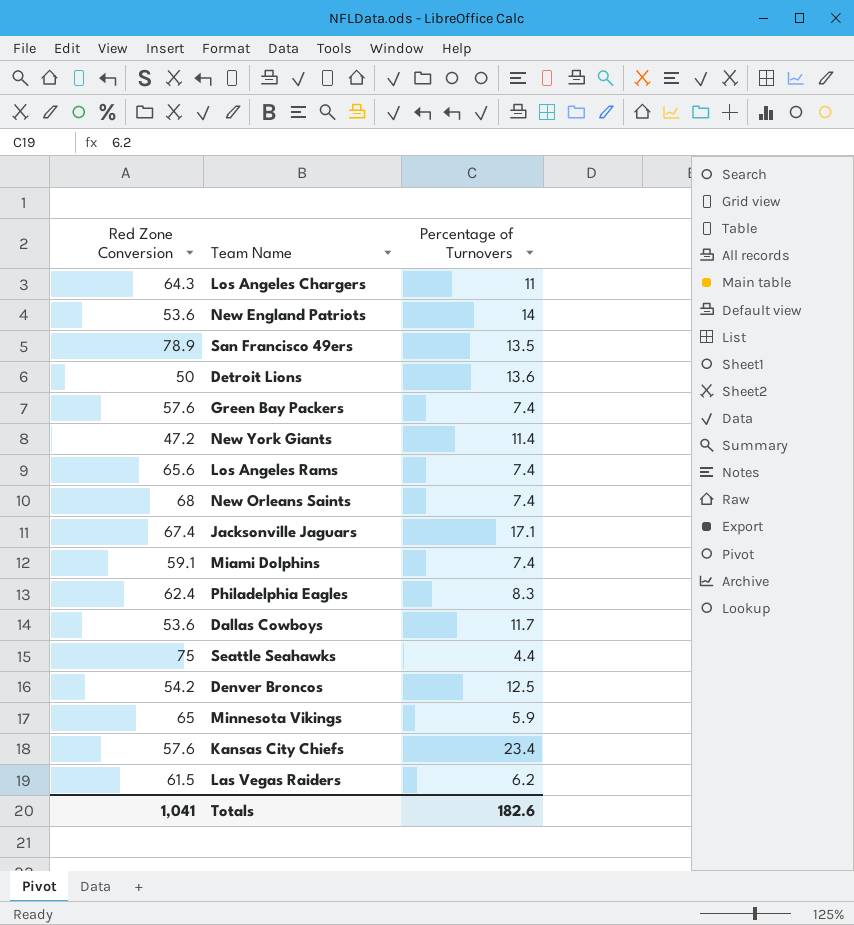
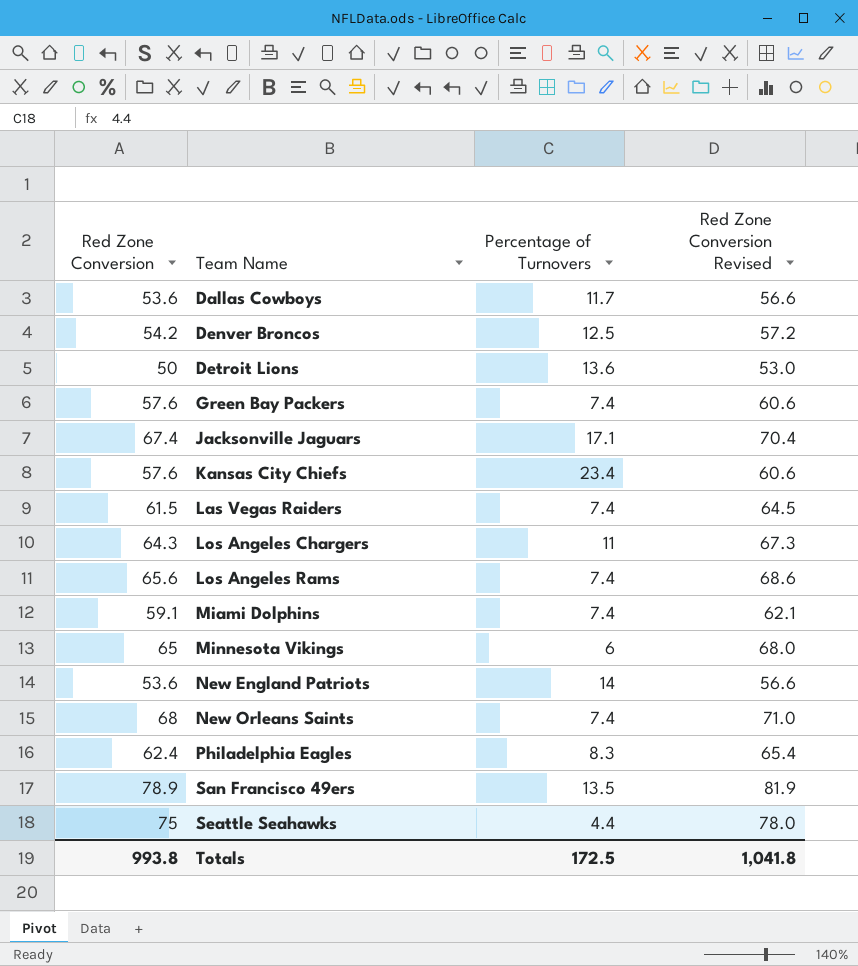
row order: none -> Team Name ascending
column Red Zone Conversion Revised | formula: none -> [Red Zone Conversion] + 3
row New York Giants: 47.2 | 11.4 -> none
Las Vegas Raiders | Percentage of Turnovers: 6.2 -> 7.4
Minnesota Vikings | Percentage of Turnovers: 5.9 -> 6
Totals | Red Zone Conversion: 1,041 -> 993.8
Totals | Percentage of Turnovers: 182.6 -> 172.5

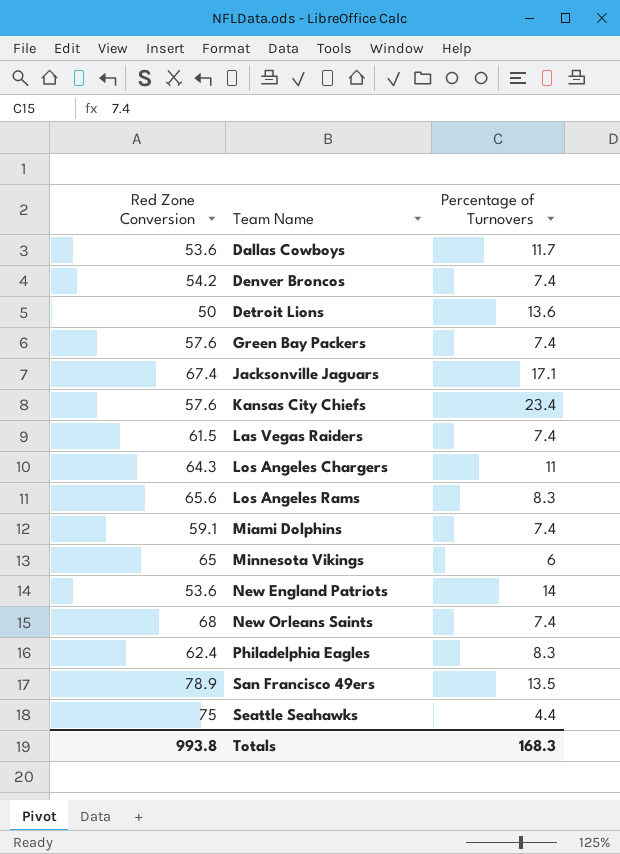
column Red Zone Conversion Revised | formula: [Red Zone Conversion] + 3 -> none
Denver Broncos | Percentage of Turnovers: 12.5 -> 7.4
Los Angeles Rams | Percentage of Turnovers: 7.4 -> 8.3
Totals | Percentage of Turnovers: 172.5 -> 168.3

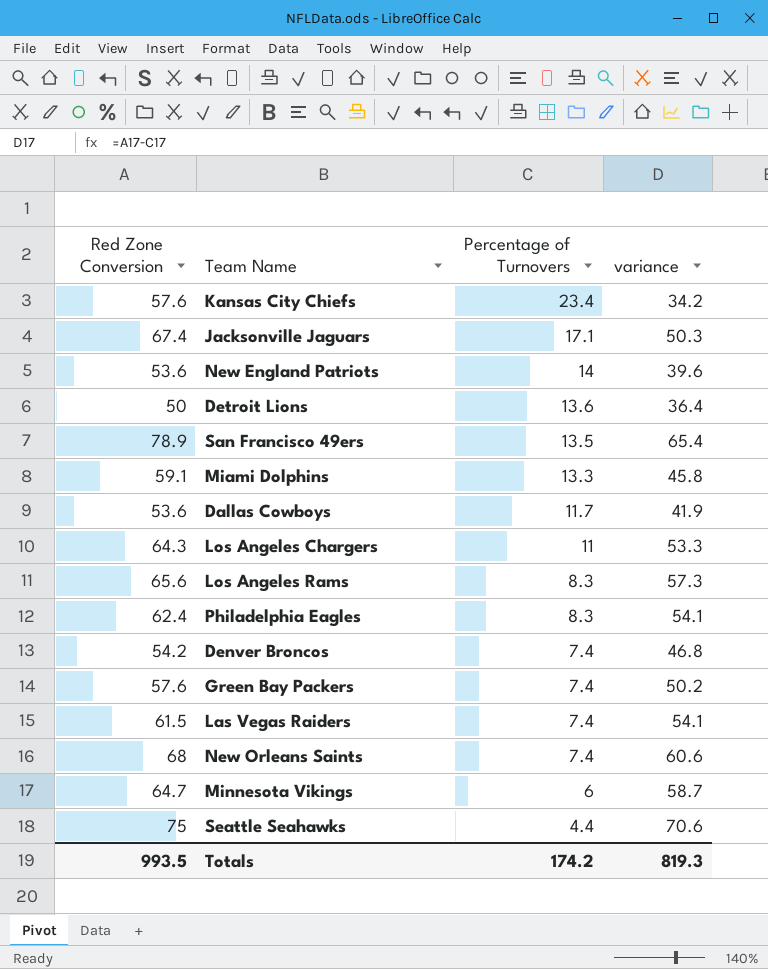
row order: Team Name ascending -> Percentage of Turnovers descending
column variance | formula: none -> [Red Zone Conversion] - [Percentage of Turnovers]
Miami Dolphins | Percentage of Turnovers: 7.4 -> 13.3
Minnesota Vikings | Red Zone Conversion: 65 -> 64.7
Totals | Red Zone Conversion: 993.8 -> 993.5
Totals | Percentage of Turnovers: 168.3 -> 174.2

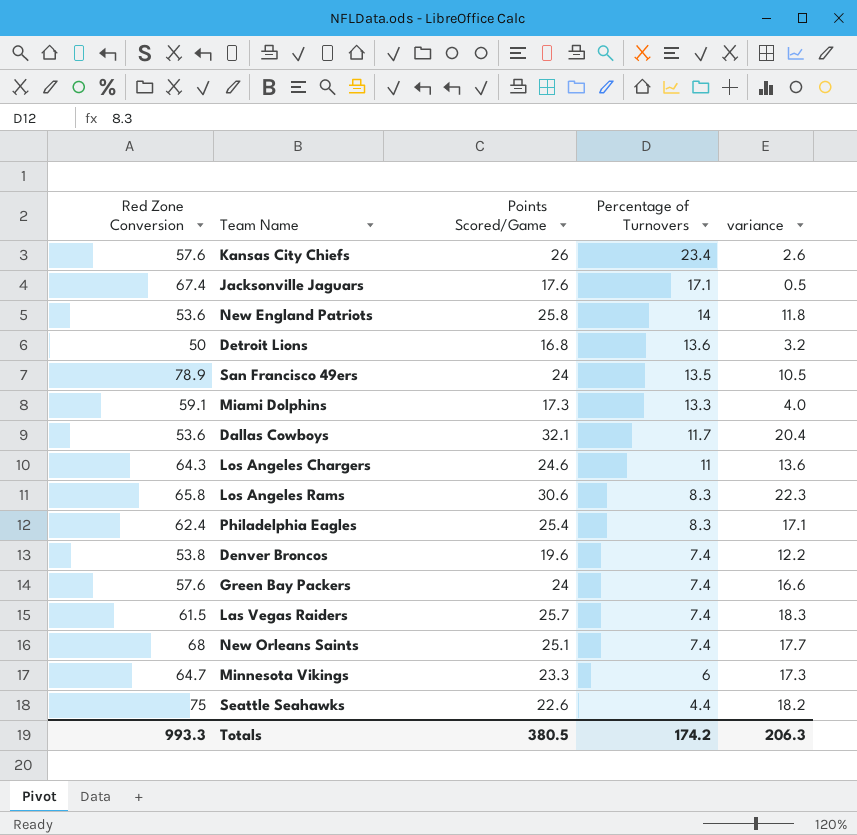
column Points Scored/Game | position: none -> 3
column variance | formula: [Red Zone Conversion] - [Percentage of Turnovers] -> [Points Scored/Game] - [Percentage of Turnovers]
Los Angeles Rams | Red Zone Conversion: 65.6 -> 65.8
Denver Broncos | Red Zone Conversion: 54.2 -> 53.8
Totals | Red Zone Conversion: 993.5 -> 993.3
Totals | variance: 819.3 -> 206.3

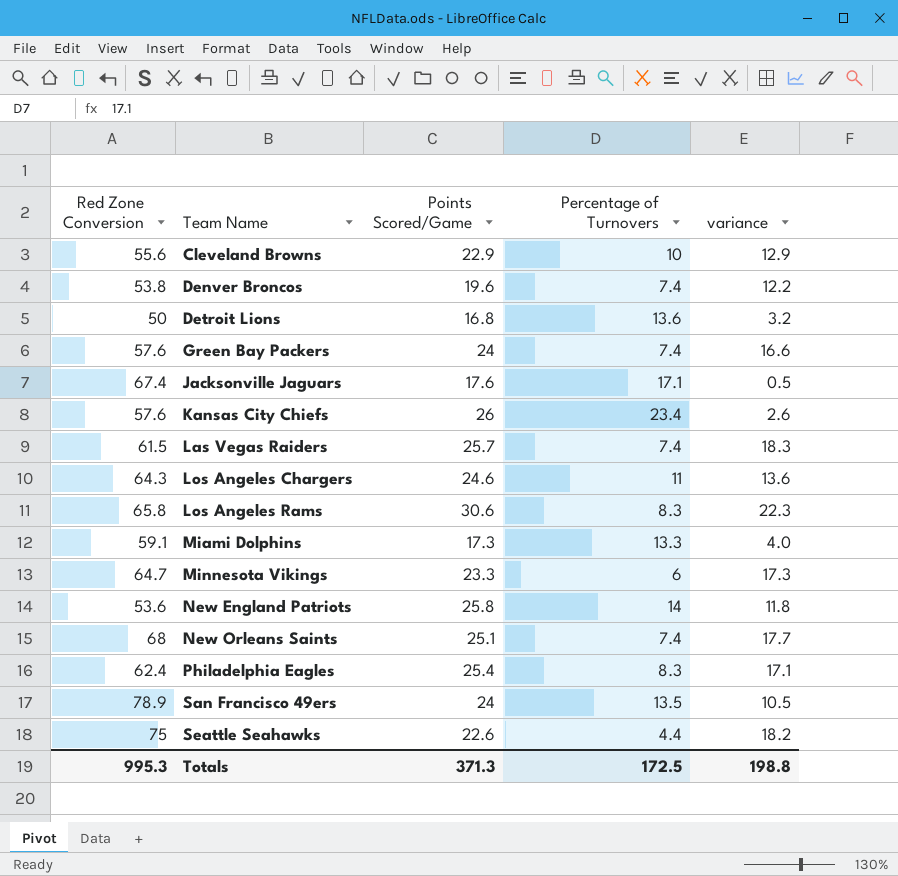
row order: Percentage of Turnovers descending -> Team Name ascending
row Dallas Cowboys: 53.6 | 32.1 | 11.7 | 20.4 -> none
row Cleveland Browns: none -> 55.6 | 22.9 | 10 | 12.9
Totals | Red Zone Conversion: 993.3 -> 995.3
Totals | Points Scored/Game: 380.5 -> 371.3
Totals | Percentage of Turnovers: 174.2 -> 172.5
Totals | variance: 206.3 -> 198.8

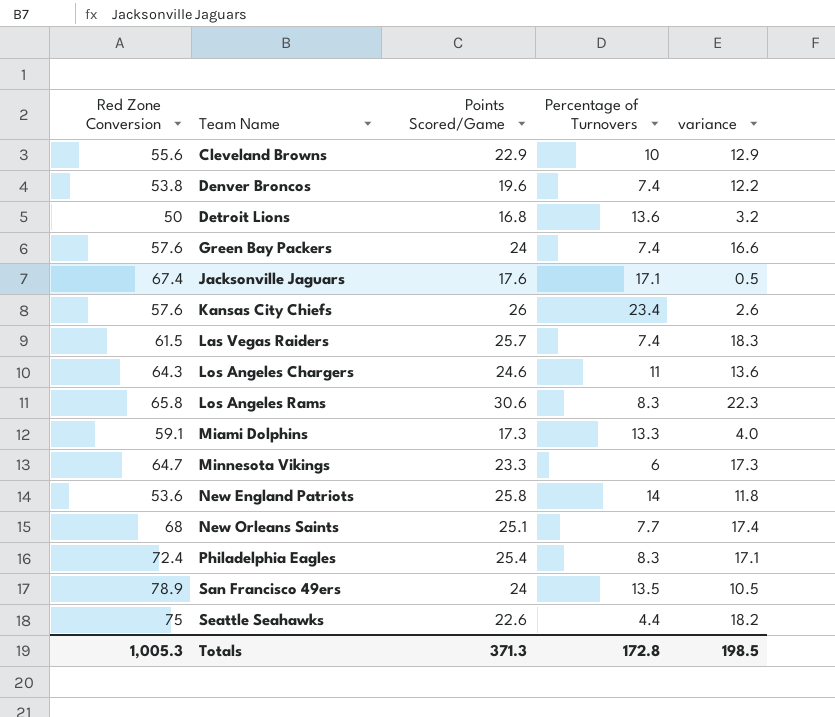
New Orleans Saints | Percentage of Turnovers: 7.4 -> 7.7
New Orleans Saints | variance: 17.7 -> 17.4
Philadelphia Eagles | Red Zone Conversion: 62.4 -> 72.4
Totals | Red Zone Conversion: 995.3 -> 1,005.3
Totals | Percentage of Turnovers: 172.5 -> 172.8
Totals | variance: 198.8 -> 198.5

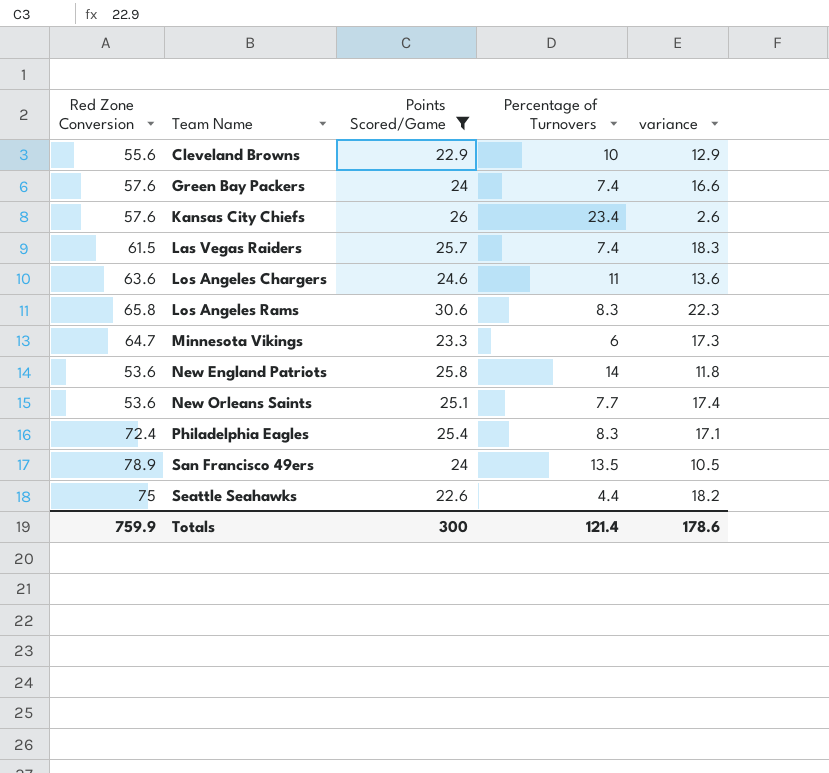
filter: none -> Points Scored/Game >= 22.6
Los Angeles Chargers | Red Zone Conversion: 64.3 -> 63.6
New Orleans Saints | Red Zone Conversion: 68 -> 53.6
Totals | Red Zone Conversion: 1,005.3 -> 759.9
Totals | Points Scored/Game: 371.3 -> 300
Totals | Percentage of Turnovers: 172.8 -> 121.4
Totals | variance: 198.5 -> 178.6

